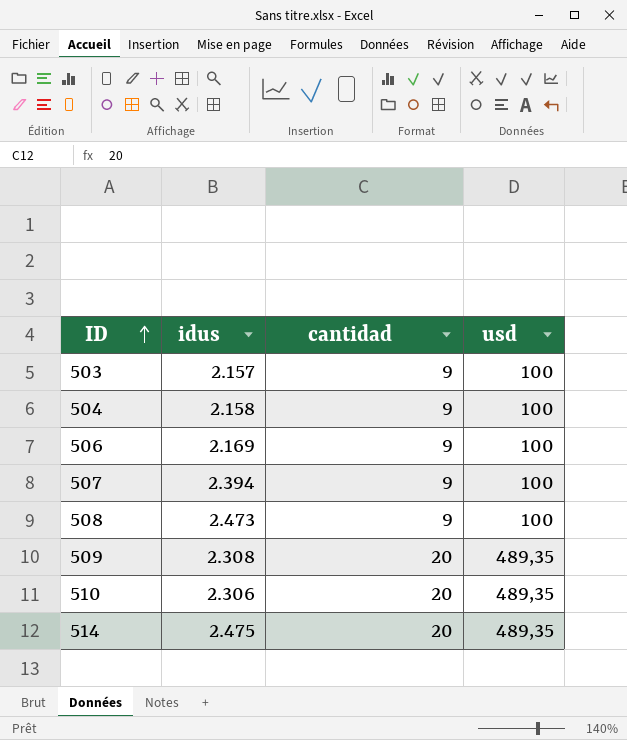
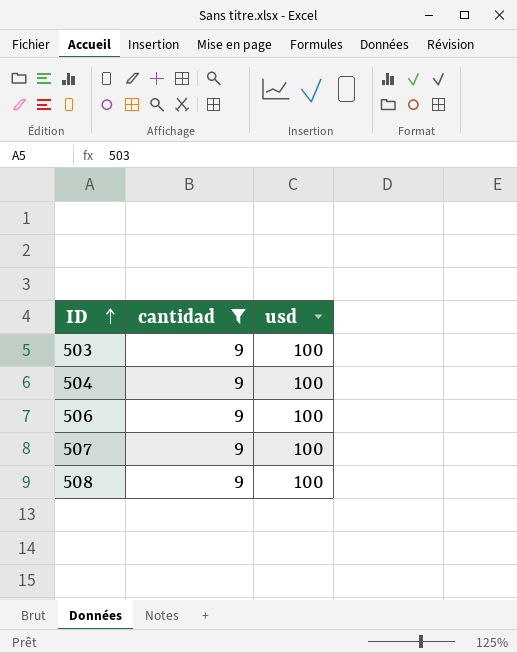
filter: none -> cantidad = 9
column idus | position: 2 -> none

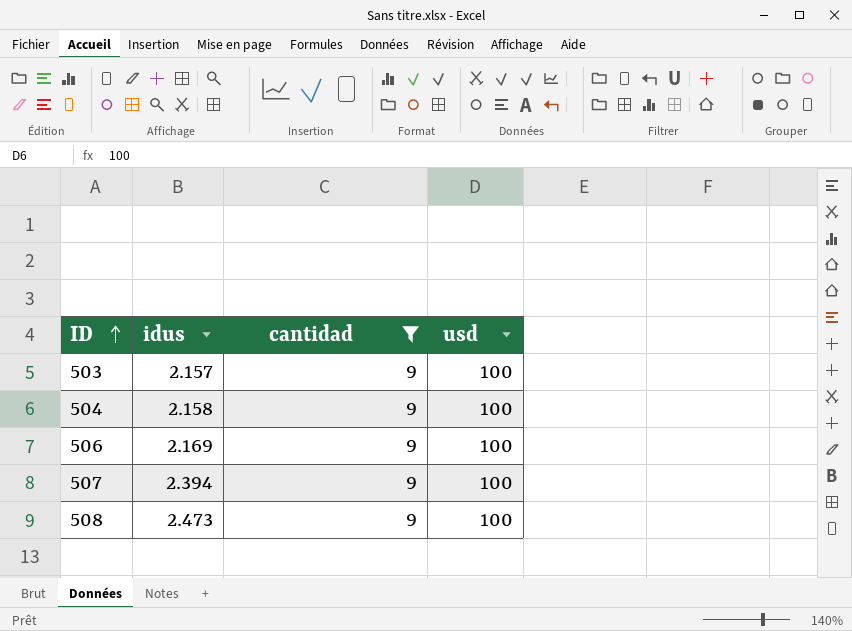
column idus | position: none -> 2

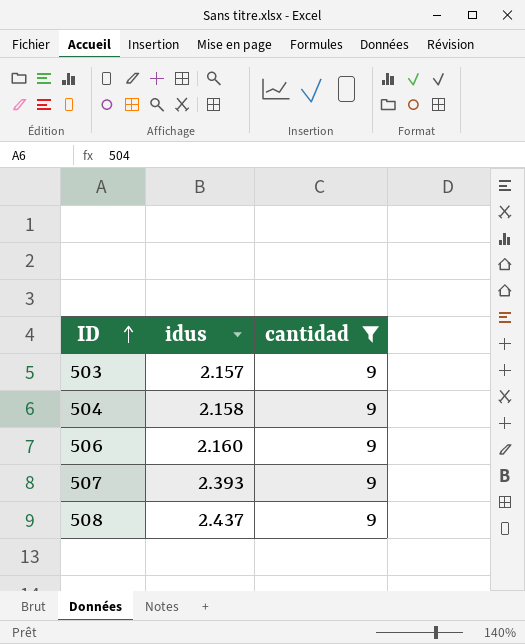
column usd | position: 4 -> none
506 | idus: 2.169 -> 2.160
507 | idus: 2.394 -> 2.393
508 | idus: 2.473 -> 2.437

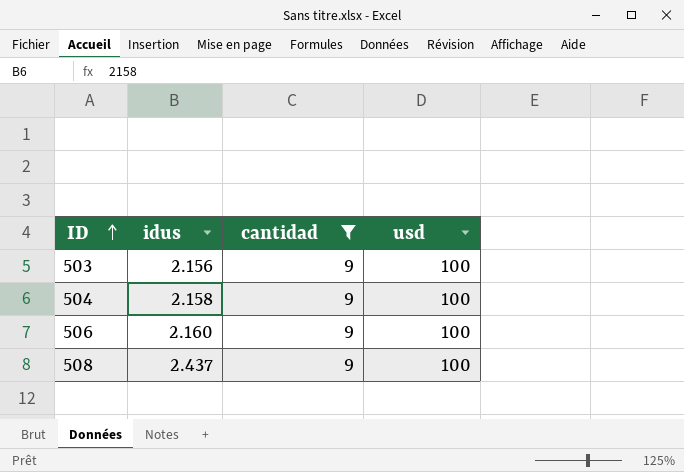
column usd | position: none -> 4
row 507: 2.393 | 9 -> none
503 | idus: 2.157 -> 2.156

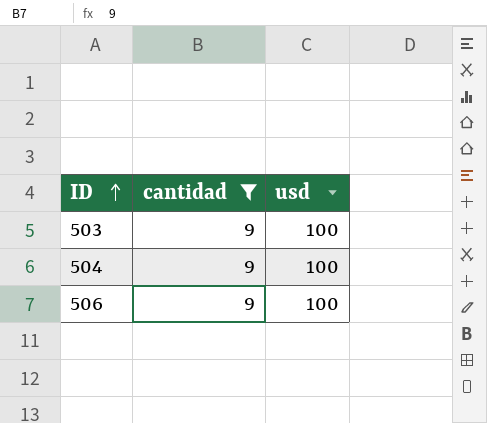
column idus | position: 2 -> none
row 508: 2.437 | 9 | 100 -> none

